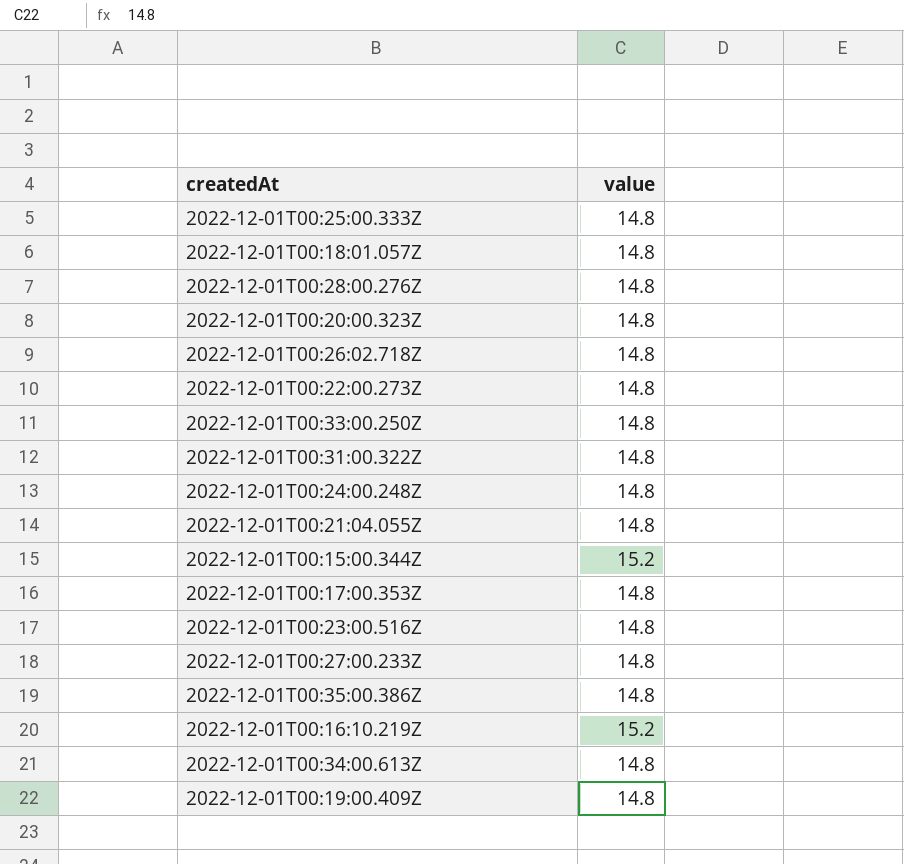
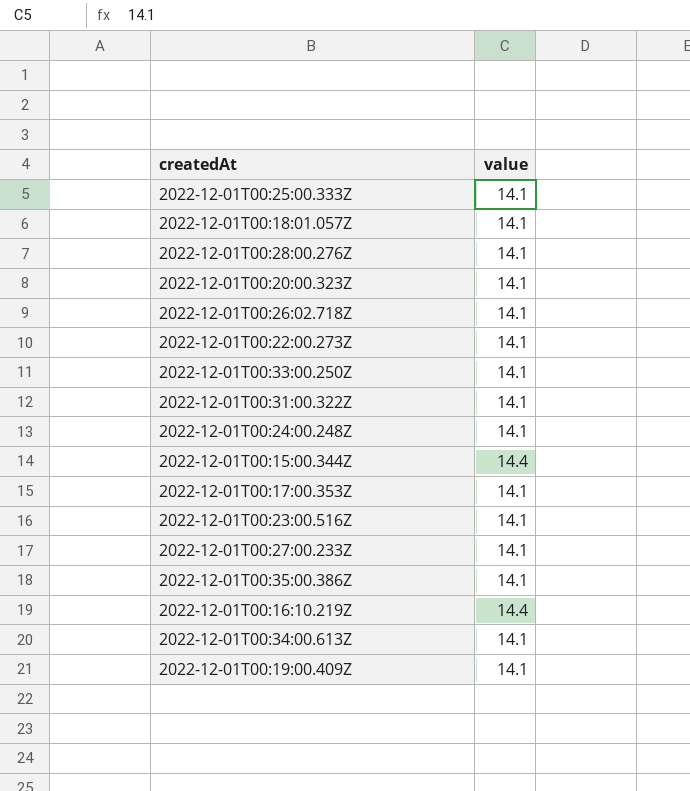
row 2022-12-01T00:21:04.055Z: 14.8 -> none
2022-12-01T00:25:00.333Z | value: 14.8 -> 14.1
2022-12-01T00:18:01.057Z | value: 14.8 -> 14.1
2022-12-01T00:28:00.276Z | value: 14.8 -> 14.1
2022-12-01T00:20:00.323Z | value: 14.8 -> 14.1
2022-12-01T00:26:02.718Z | value: 14.8 -> 14.1
2022-12-01T00:22:00.273Z | value: 14.8 -> 14.1
2022-12-01T00:33:00.250Z | value: 14.8 -> 14.1
2022-12-01T00:31:00.322Z | value: 14.8 -> 14.1
2022-12-01T00:24:00.248Z | value: 14.8 -> 14.1
2022-12-01T00:15:00.344Z | value: 15.2 -> 14.4
2022-12-01T00:17:00.353Z | value: 14.8 -> 14.1
2022-12-01T00:23:00.516Z | value: 14.8 -> 14.1
2022-12-01T00:27:00.233Z | value: 14.8 -> 14.1
2022-12-01T00:35:00.386Z | value: 14.8 -> 14.1
2022-12-01T00:16:10.219Z | value: 15.2 -> 14.4
2022-12-01T00:34:00.613Z | value: 14.8 -> 14.1
2022-12-01T00:19:00.409Z | value: 14.8 -> 14.1

